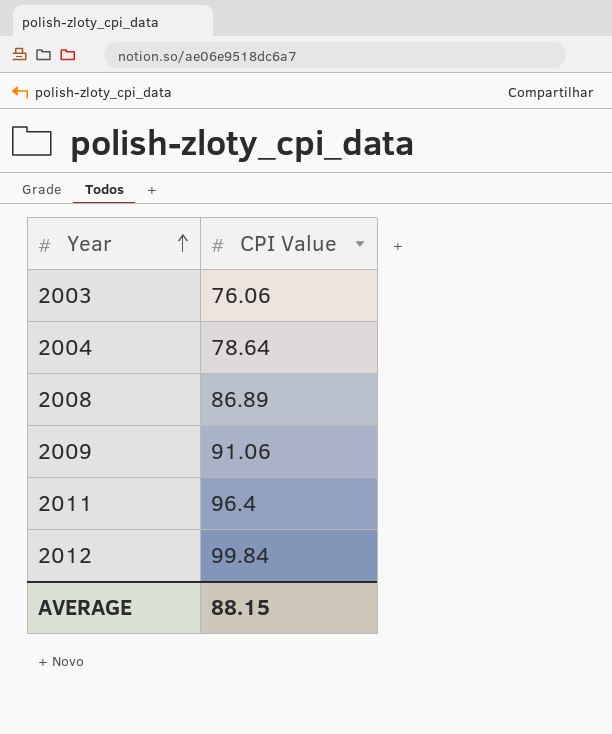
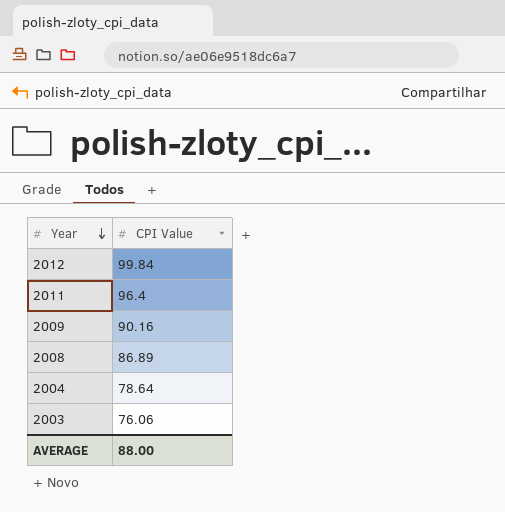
row order: Year ascending -> Year descending
2009 | CPI Value: 91.06 -> 90.16
AVERAGE | CPI Value: 88.15 -> 88.00

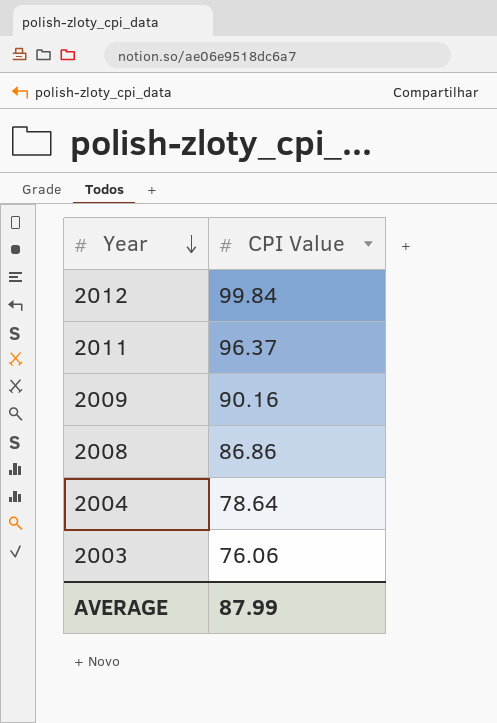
2011 | CPI Value: 96.4 -> 96.37
2008 | CPI Value: 86.89 -> 86.86
AVERAGE | CPI Value: 88.00 -> 87.99

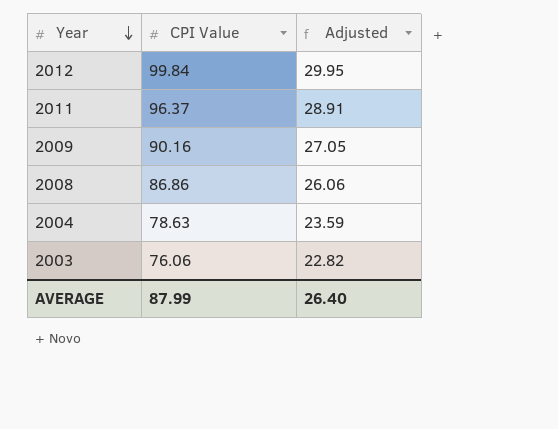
column Adjusted | formula: none -> [CPI Value] * 0.3
2004 | CPI Value: 78.64 -> 78.63

